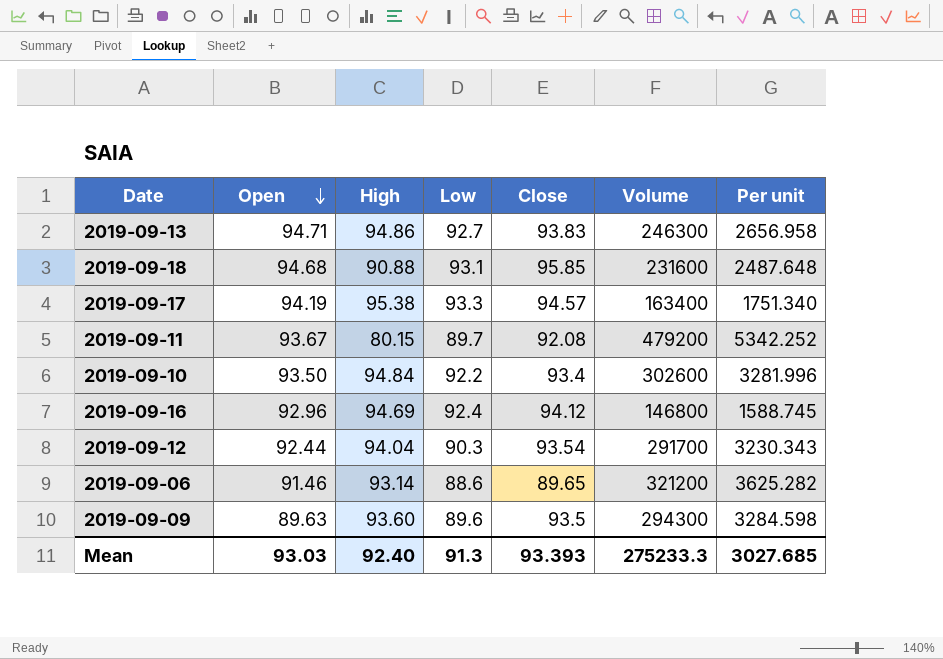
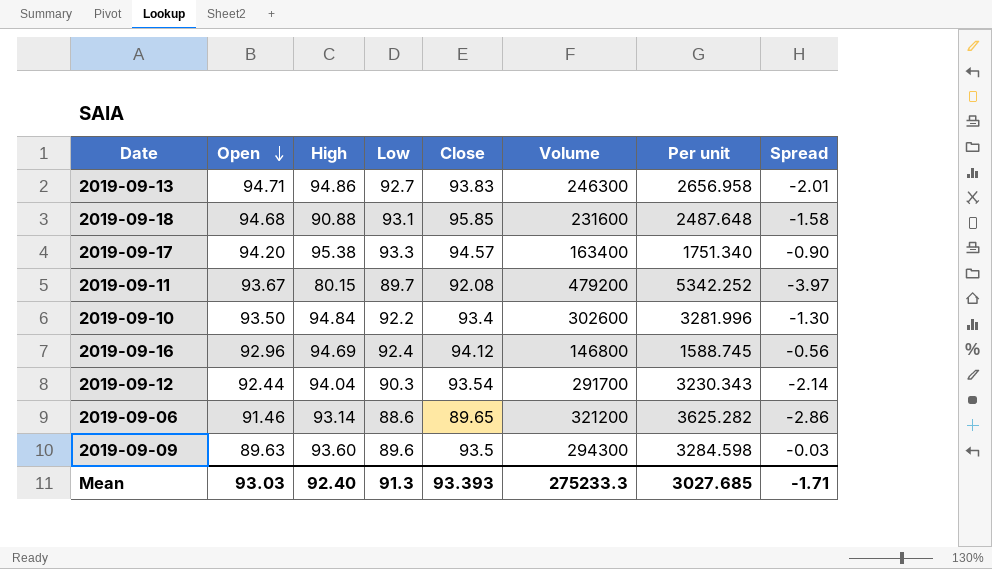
column Spread | formula: none -> [Low] - [Open]
2019-09-17 | Open: 94.19 -> 94.20

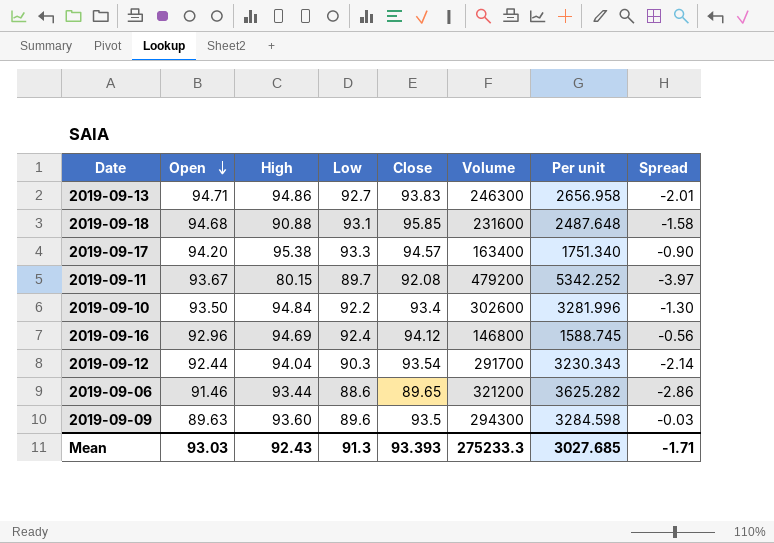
2019-09-06 | High: 93.14 -> 93.44
Mean | High: 92.40 -> 92.43

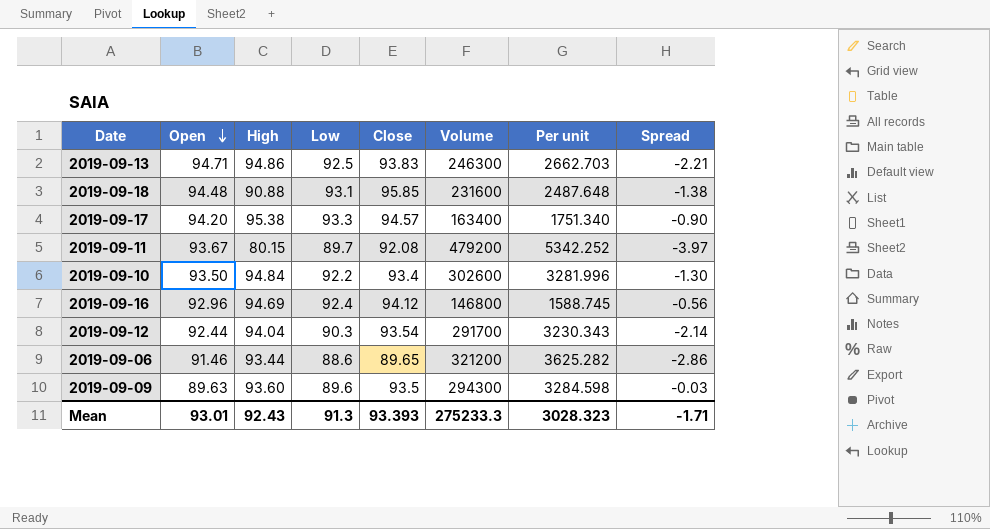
2019-09-13 | Low: 92.7 -> 92.5
2019-09-13 | Per unit: 2656.958 -> 2662.703
2019-09-13 | Spread: -2.01 -> -2.21
2019-09-18 | Open: 94.68 -> 94.48
2019-09-18 | Spread: -1.58 -> -1.38
Mean | Open: 93.03 -> 93.01
Mean | Per unit: 3027.685 -> 3028.323

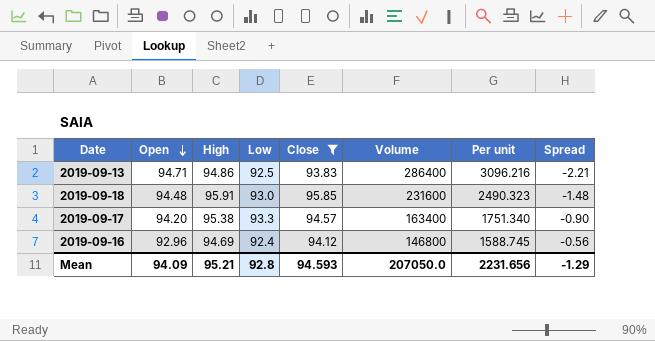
filter: none -> Close >= 93.83
2019-09-13 | Volume: 246300 -> 286400
2019-09-13 | Per unit: 2662.703 -> 3096.216
2019-09-18 | High: 90.88 -> 95.91
2019-09-18 | Low: 93.1 -> 93.0
2019-09-18 | Per unit: 2487.648 -> 2490.323
2019-09-18 | Spread: -1.38 -> -1.48
Mean | Open: 93.01 -> 94.09
Mean | High: 92.43 -> 95.21
Mean | Low: 91.3 -> 92.8
Mean | Close: 93.393 -> 94.593
Mean | Volume: 275233.3 -> 207050.0
Mean | Per unit: 3028.323 -> 2231.656
Mean | Spread: -1.71 -> -1.29

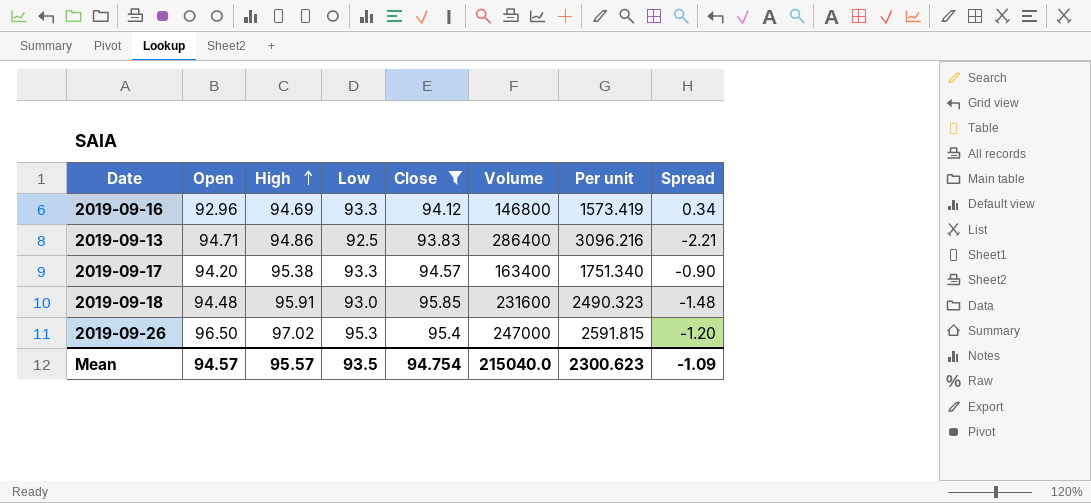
row order: Open descending -> High ascending
2019-09-16 | Low: 92.4 -> 93.3
2019-09-16 | Per unit: 1588.745 -> 1573.419
2019-09-16 | Spread: -0.56 -> 0.34
row 2019-09-26: none -> 96.50 | 97.02 | 95.3 | 95.4 | 247000 | 2591.815 | -1.20
Mean | Open: 94.09 -> 94.57
Mean | High: 95.21 -> 95.57
Mean | Low: 92.8 -> 93.5
Mean | Close: 94.593 -> 94.754
Mean | Volume: 207050.0 -> 215040.0
Mean | Per unit: 2231.656 -> 2300.623
Mean | Spread: -1.29 -> -1.09

